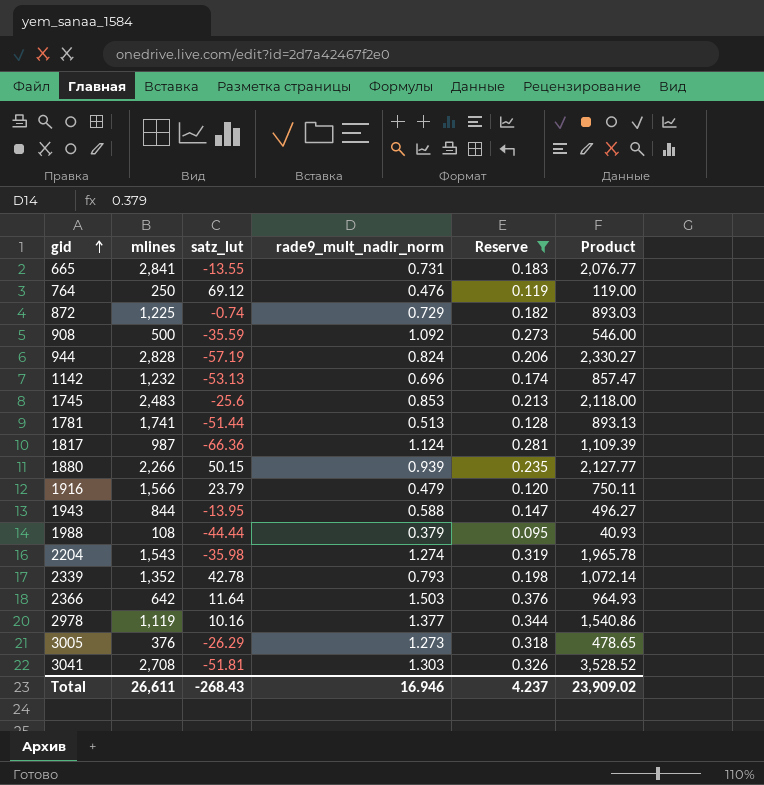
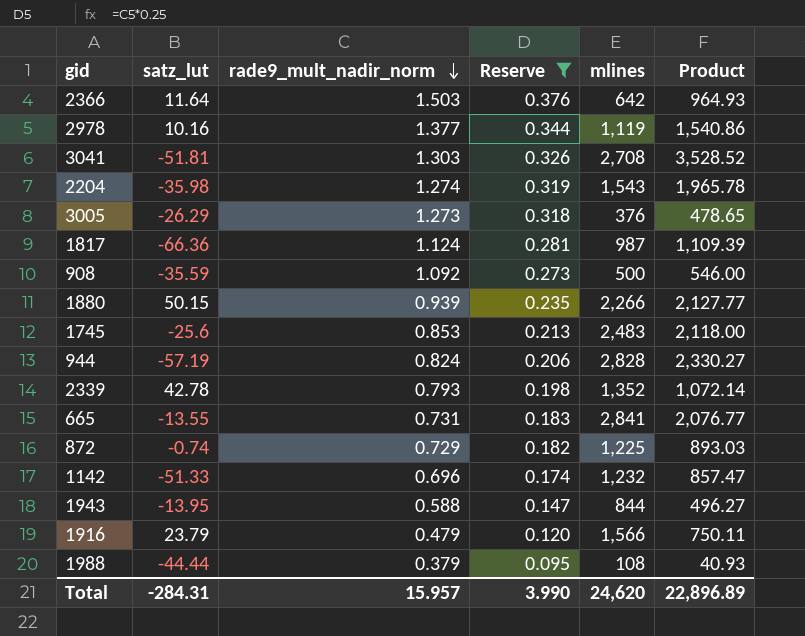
row order: gid ascending -> rade9_mult_nadir_norm descending
column mlines | position: 2 -> 5
row 764: 250 | 69.12 | 0.476 | 0.119 | 119.00 -> none
row 1781: 1,741 | -51.44 | 0.513 | 0.128 | 893.13 -> none
1142 | satz_lut: -53.13 -> -51.33
Total | satz_lut: -268.43 -> -284.31
Total | rade9_mult_nadir_norm: 16.946 -> 15.957
Total | Reserve: 4.237 -> 3.990
Total | mlines: 26,611 -> 24,620
Total | Product: 23,909.02 -> 22,896.89

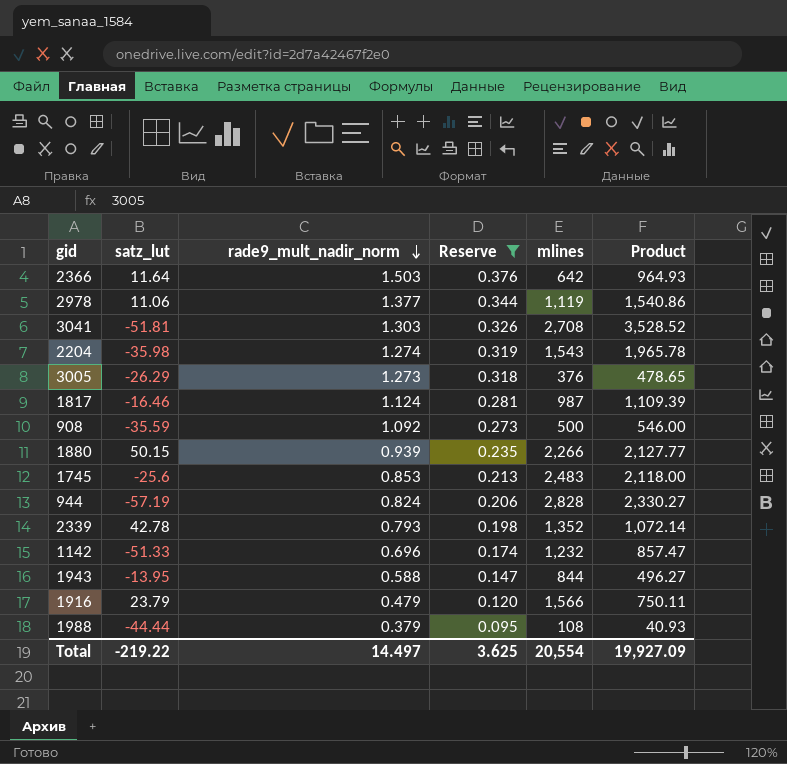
row 665: -13.55 | 0.731 | 0.183 | 2,841 | 2,076.77 -> none
row 872: -0.74 | 0.729 | 0.182 | 1,225 | 893.03 -> none
2978 | satz_lut: 10.16 -> 11.06
1817 | satz_lut: -66.36 -> -16.46
Total | satz_lut: -284.31 -> -219.22
Total | rade9_mult_nadir_norm: 15.957 -> 14.497
Total | Reserve: 3.990 -> 3.625
Total | mlines: 24,620 -> 20,554
Total | Product: 22,896.89 -> 19,927.09

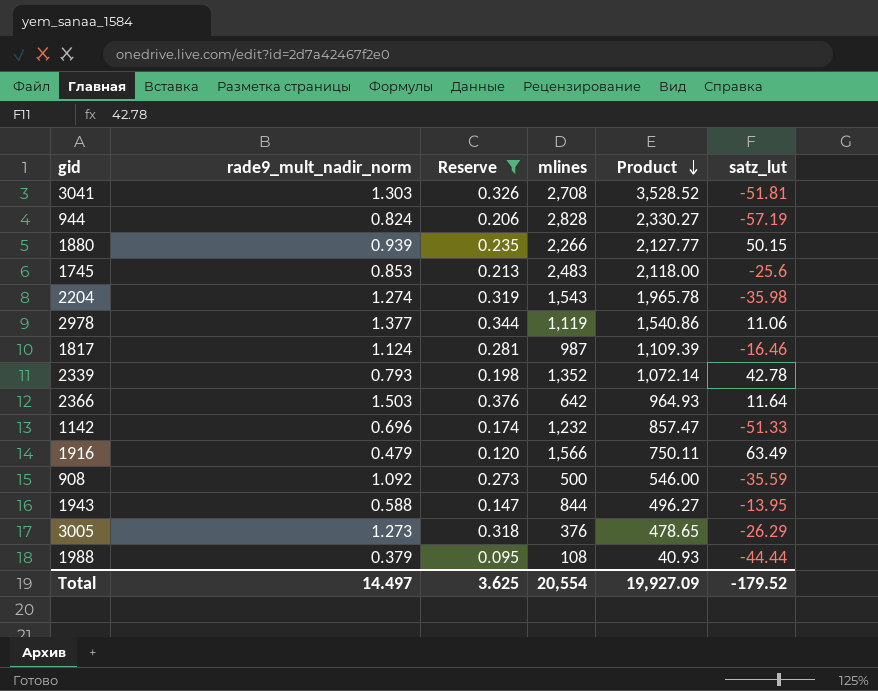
row order: rade9_mult_nadir_norm descending -> Product descending
column satz_lut | position: 2 -> 6
1916 | satz_lut: 23.79 -> 63.49
Total | satz_lut: -219.22 -> -179.52

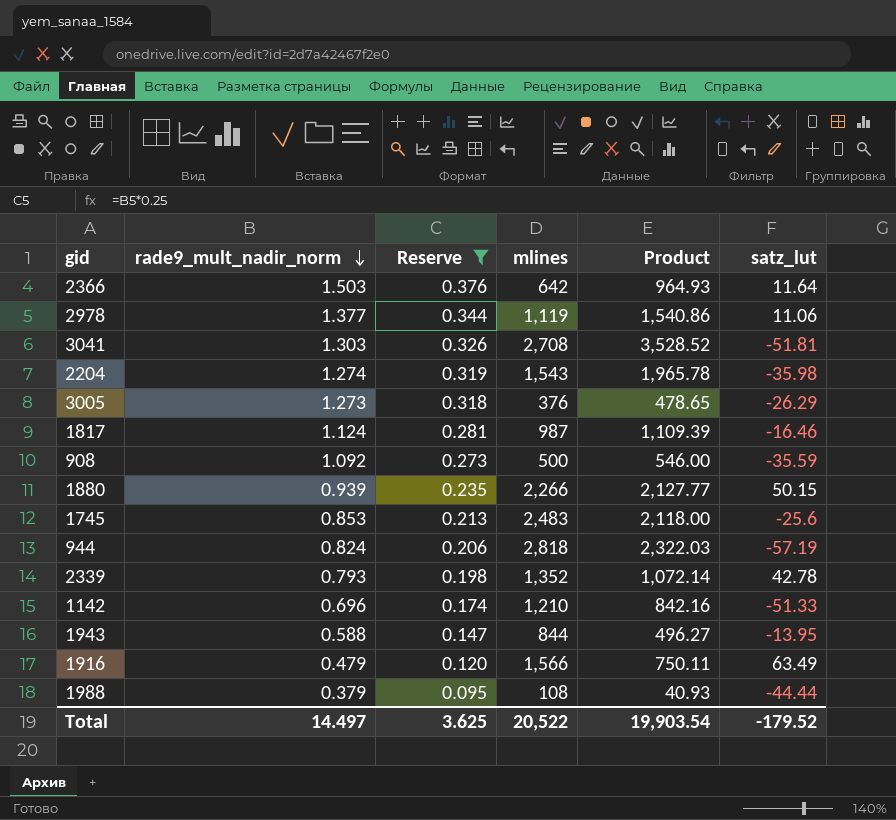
row order: Product descending -> rade9_mult_nadir_norm descending
944 | mlines: 2,828 -> 2,818
944 | Product: 2,330.27 -> 2,322.03
1142 | mlines: 1,232 -> 1,210
1142 | Product: 857.47 -> 842.16
Total | mlines: 20,554 -> 20,522
Total | Product: 19,927.09 -> 19,903.54

